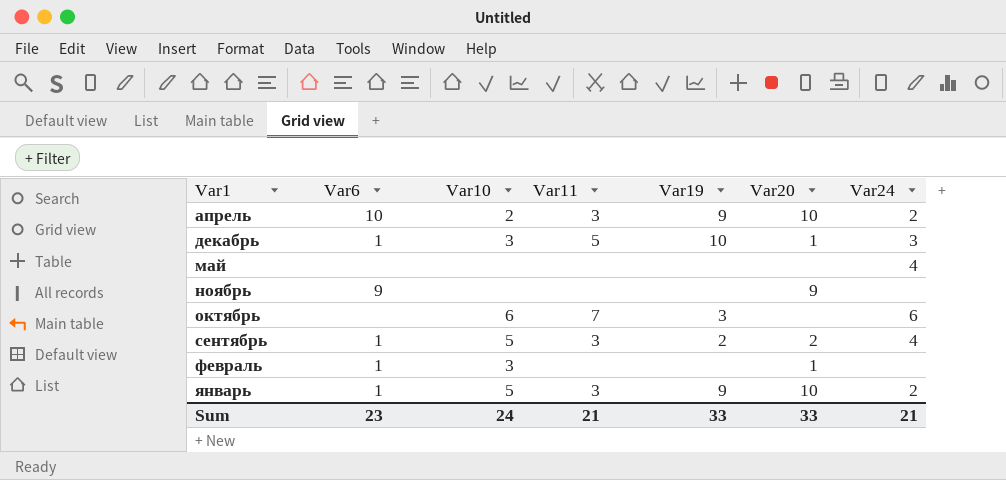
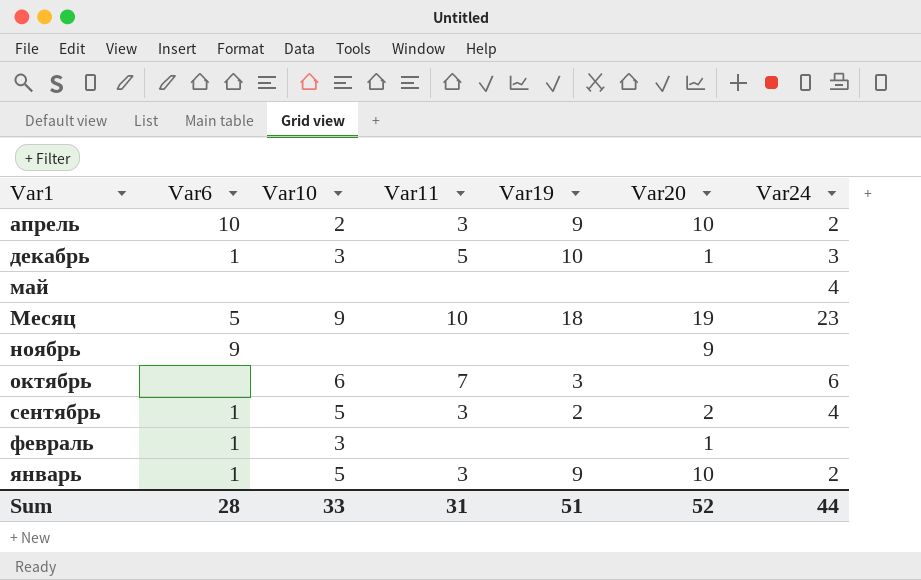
row Месяц: none -> 5 | 9 | 10 | 18 | 19 | 23
Sum | Var6: 23 -> 28
Sum | Var10: 24 -> 33
Sum | Var11: 21 -> 31
Sum | Var19: 33 -> 51
Sum | Var20: 33 -> 52
Sum | Var24: 21 -> 44

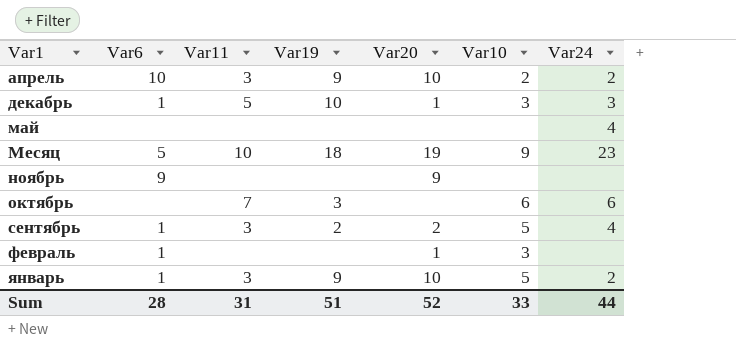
column Var10 | position: 3 -> 6

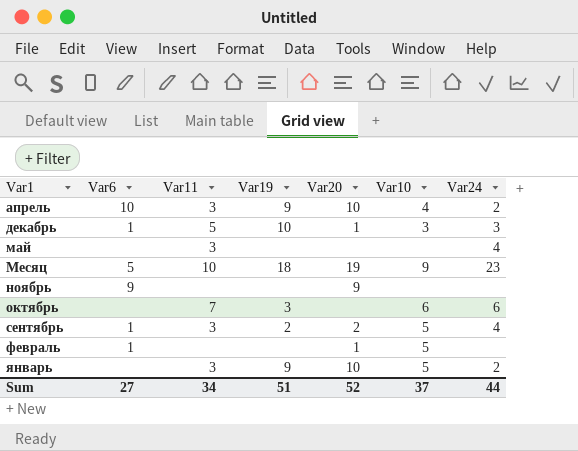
апрель | Var10: 2 -> 4
май | Var11: none -> 3
февраль | Var10: 3 -> 5
январь | Var6: 1 -> none
Sum | Var6: 28 -> 27
Sum | Var11: 31 -> 34
Sum | Var10: 33 -> 37

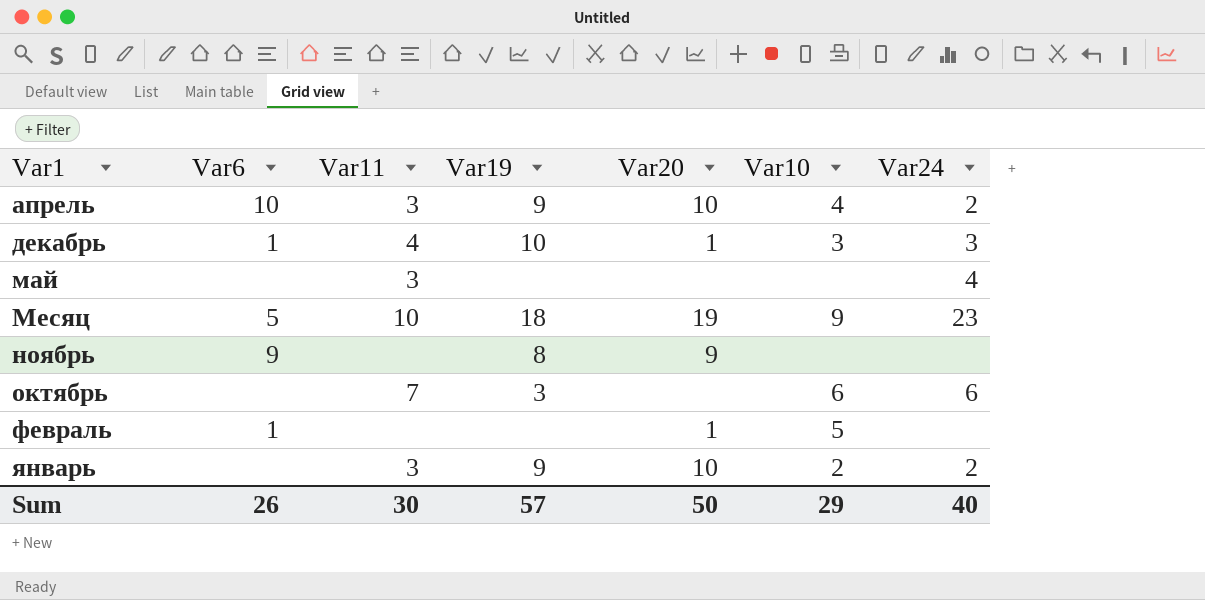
row сентябрь: 1 | 3 | 2 | 2 | 5 | 4 -> none
декабрь | Var11: 5 -> 4
ноябрь | Var19: none -> 8
январь | Var10: 5 -> 2
Sum | Var6: 27 -> 26
Sum | Var11: 34 -> 30
Sum | Var19: 51 -> 57
Sum | Var20: 52 -> 50
Sum | Var10: 37 -> 29
Sum | Var24: 44 -> 40

